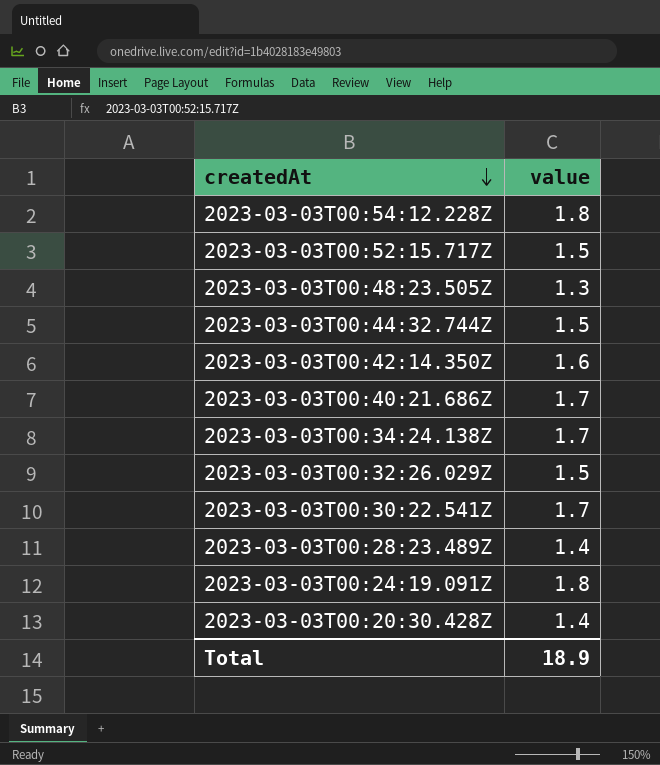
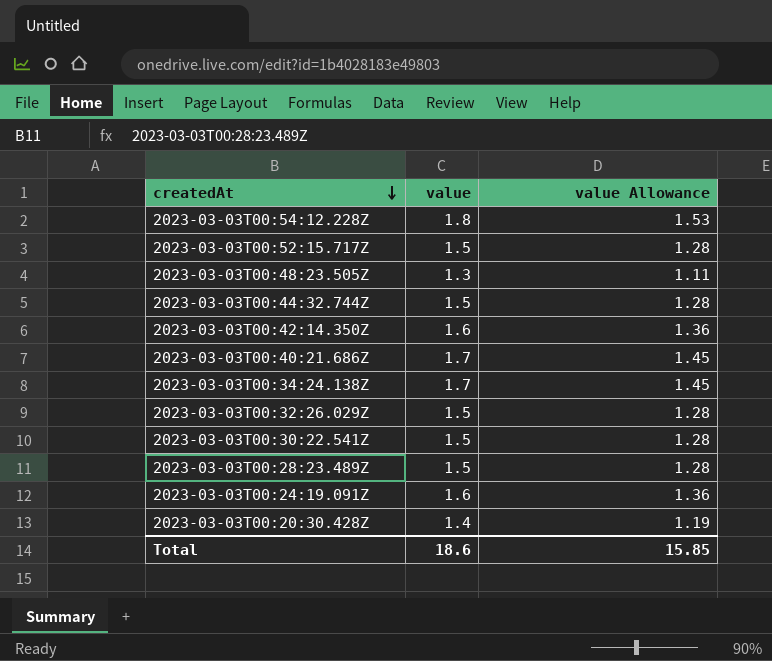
column value Allowance | formula: none -> [value] * 0.85
2023-03-03T00:30:22.541Z | value: 1.7 -> 1.5
2023-03-03T00:28:23.489Z | value: 1.4 -> 1.5
2023-03-03T00:24:19.091Z | value: 1.8 -> 1.6
Total | value: 18.9 -> 18.6

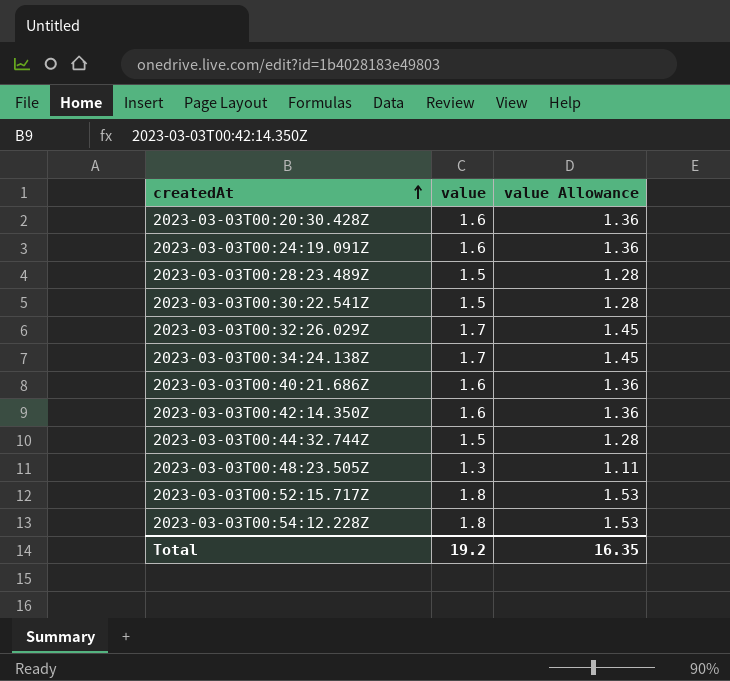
row order: createdAt descending -> createdAt ascending
2023-03-03T00:20:30.428Z | value: 1.4 -> 1.6
2023-03-03T00:20:30.428Z | value Allowance: 1.19 -> 1.36
2023-03-03T00:32:26.029Z | value: 1.5 -> 1.7
2023-03-03T00:32:26.029Z | value Allowance: 1.28 -> 1.45
2023-03-03T00:40:21.686Z | value: 1.7 -> 1.6
2023-03-03T00:40:21.686Z | value Allowance: 1.45 -> 1.36
2023-03-03T00:52:15.717Z | value: 1.5 -> 1.8
2023-03-03T00:52:15.717Z | value Allowance: 1.28 -> 1.53
Total | value: 18.6 -> 19.2
Total | value Allowance: 15.85 -> 16.35

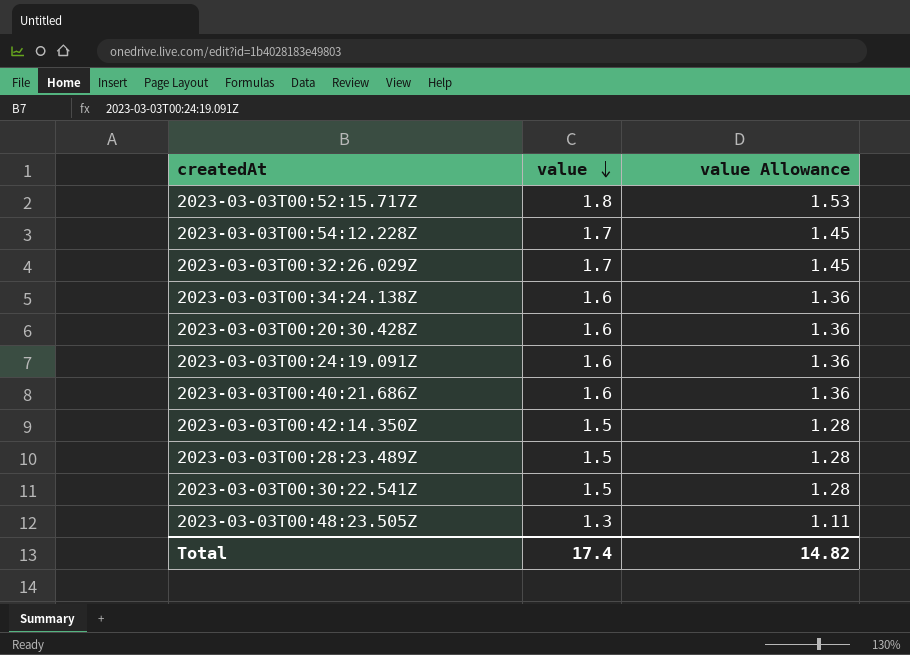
row order: createdAt ascending -> value descending
row 2023-03-03T00:44:32.744Z: 1.5 | 1.28 -> none
2023-03-03T00:54:12.228Z | value: 1.8 -> 1.7
2023-03-03T00:54:12.228Z | value Allowance: 1.53 -> 1.45
2023-03-03T00:34:24.138Z | value: 1.7 -> 1.6
2023-03-03T00:34:24.138Z | value Allowance: 1.45 -> 1.36
2023-03-03T00:42:14.350Z | value: 1.6 -> 1.5
2023-03-03T00:42:14.350Z | value Allowance: 1.36 -> 1.28
Total | value: 19.2 -> 17.4
Total | value Allowance: 16.35 -> 14.82

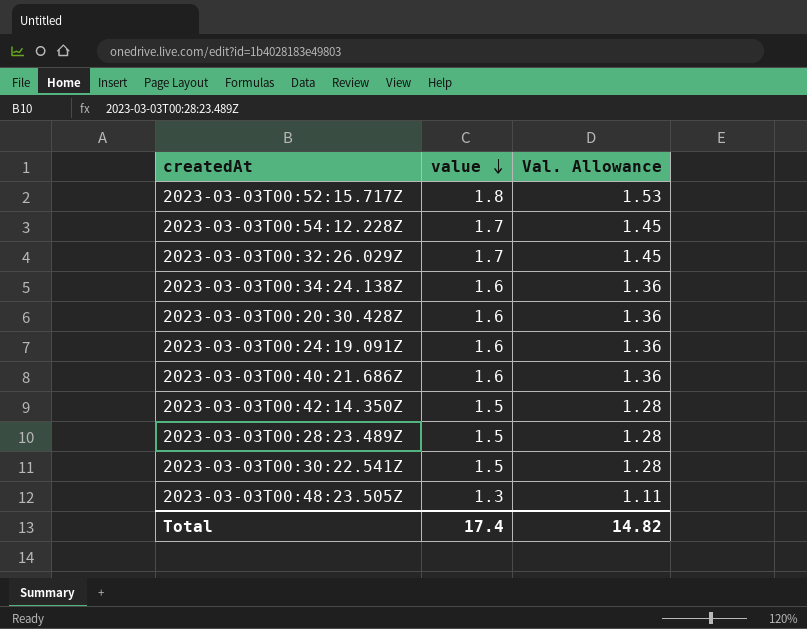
column name: value Allowance -> Val. Allowance

